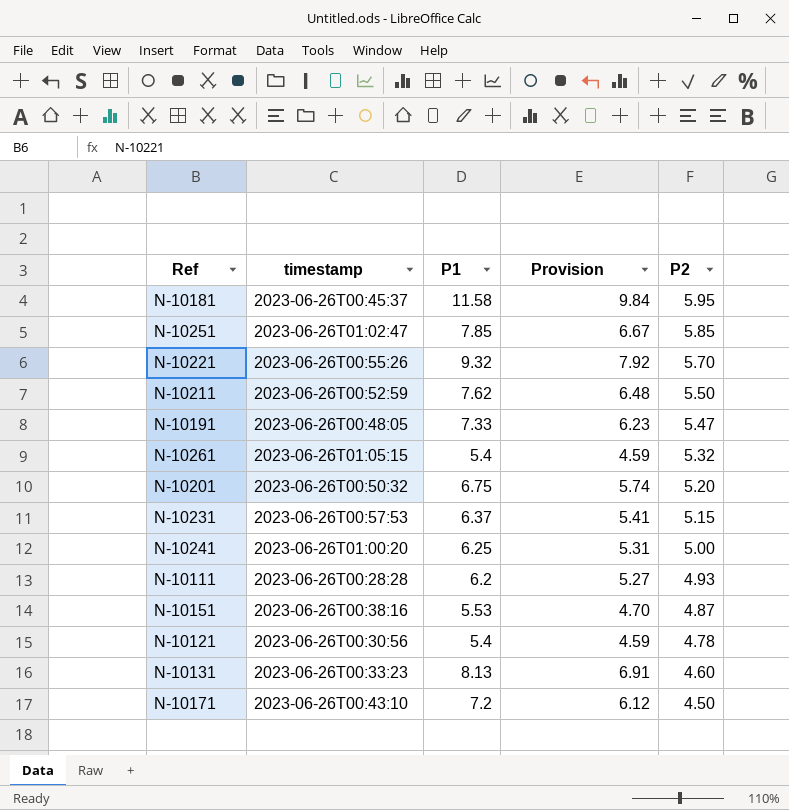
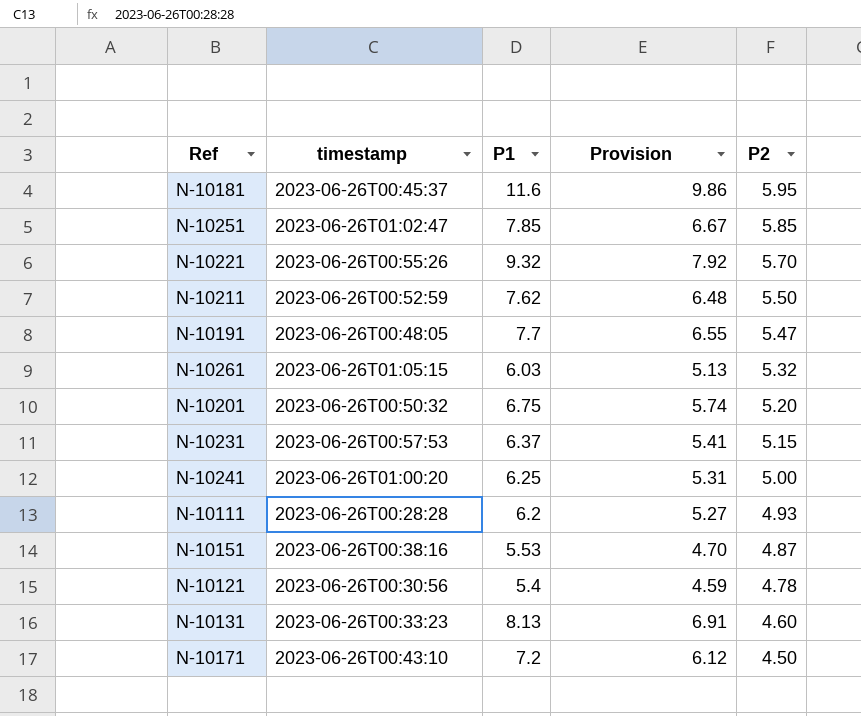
N-10181 | P1: 11.58 -> 11.6
N-10181 | Provision: 9.84 -> 9.86
N-10191 | P1: 7.33 -> 7.7
N-10191 | Provision: 6.23 -> 6.55
N-10261 | P1: 5.4 -> 6.03
N-10261 | Provision: 4.59 -> 5.13

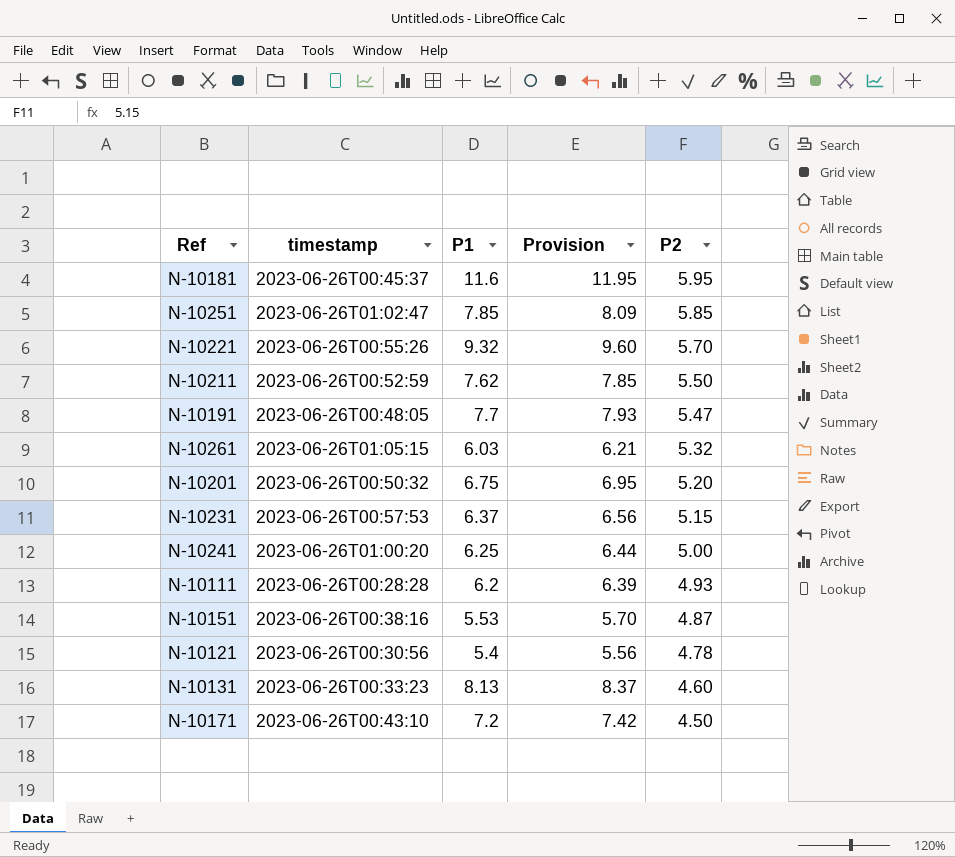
column Provision | formula: [P1] * 0.85 -> [P1] * 1.03

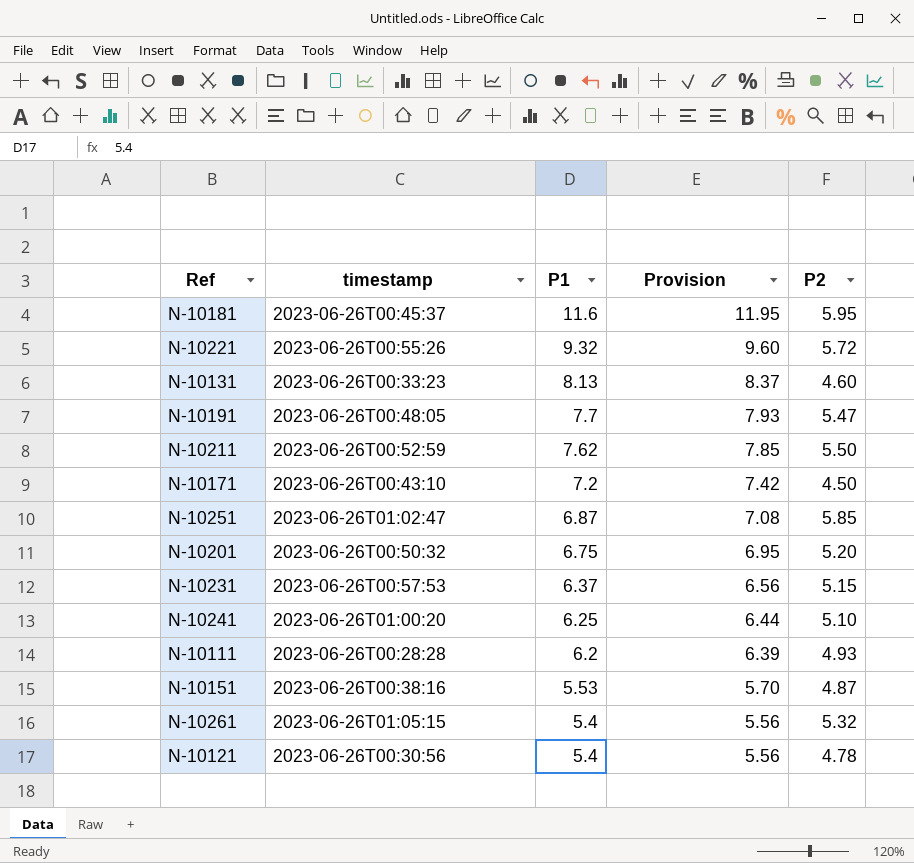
row order: P2 descending -> P1 descending
N-10221 | P2: 5.70 -> 5.72
N-10251 | P1: 7.85 -> 6.87
N-10251 | Provision: 8.09 -> 7.08
N-10241 | P2: 5.00 -> 5.10
N-10261 | P1: 6.03 -> 5.4
N-10261 | Provision: 6.21 -> 5.56

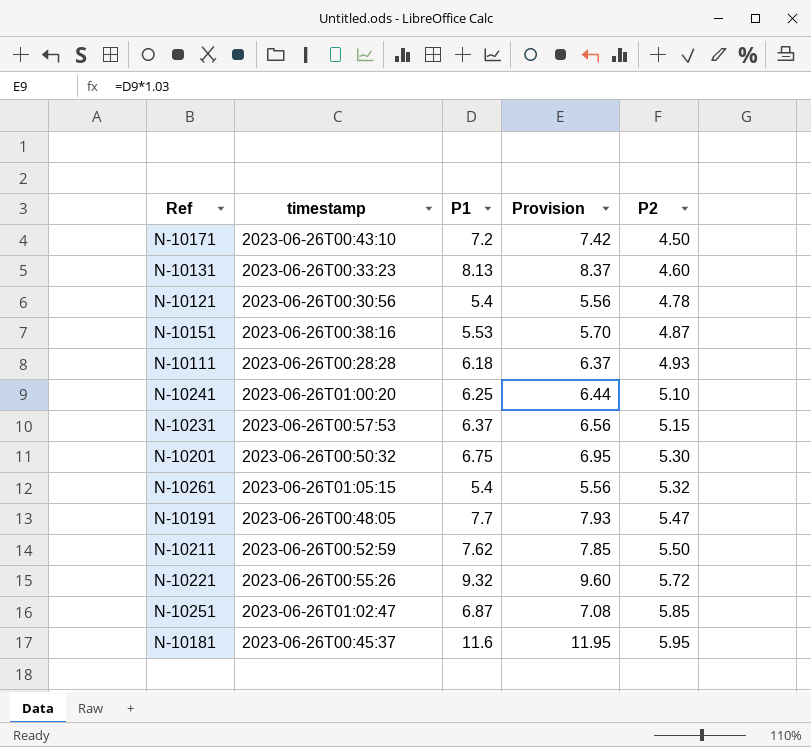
row order: P1 descending -> P2 ascending
N-10111 | P1: 6.2 -> 6.18
N-10111 | Provision: 6.39 -> 6.37
N-10201 | P2: 5.20 -> 5.30

